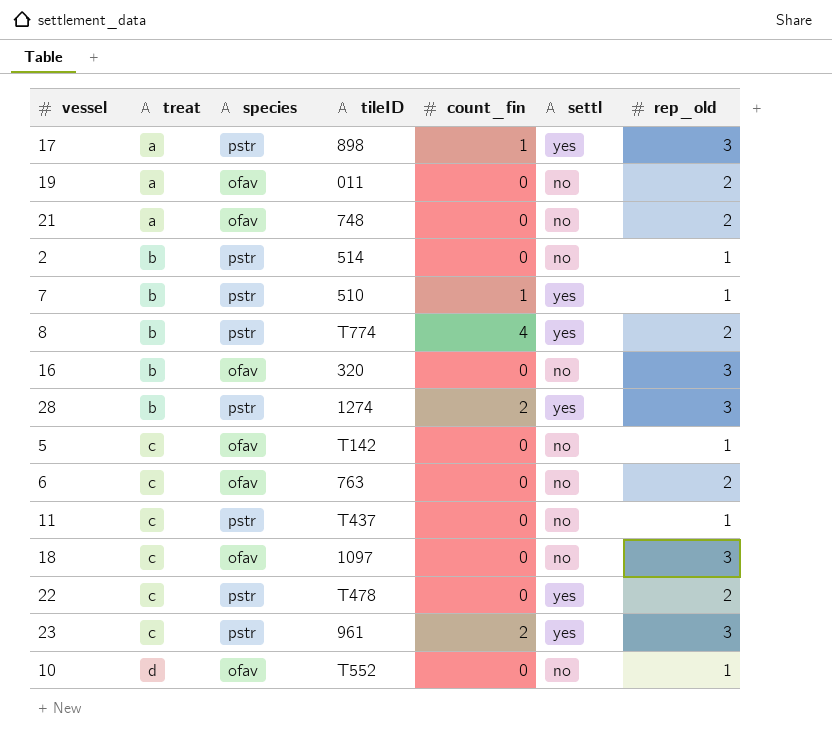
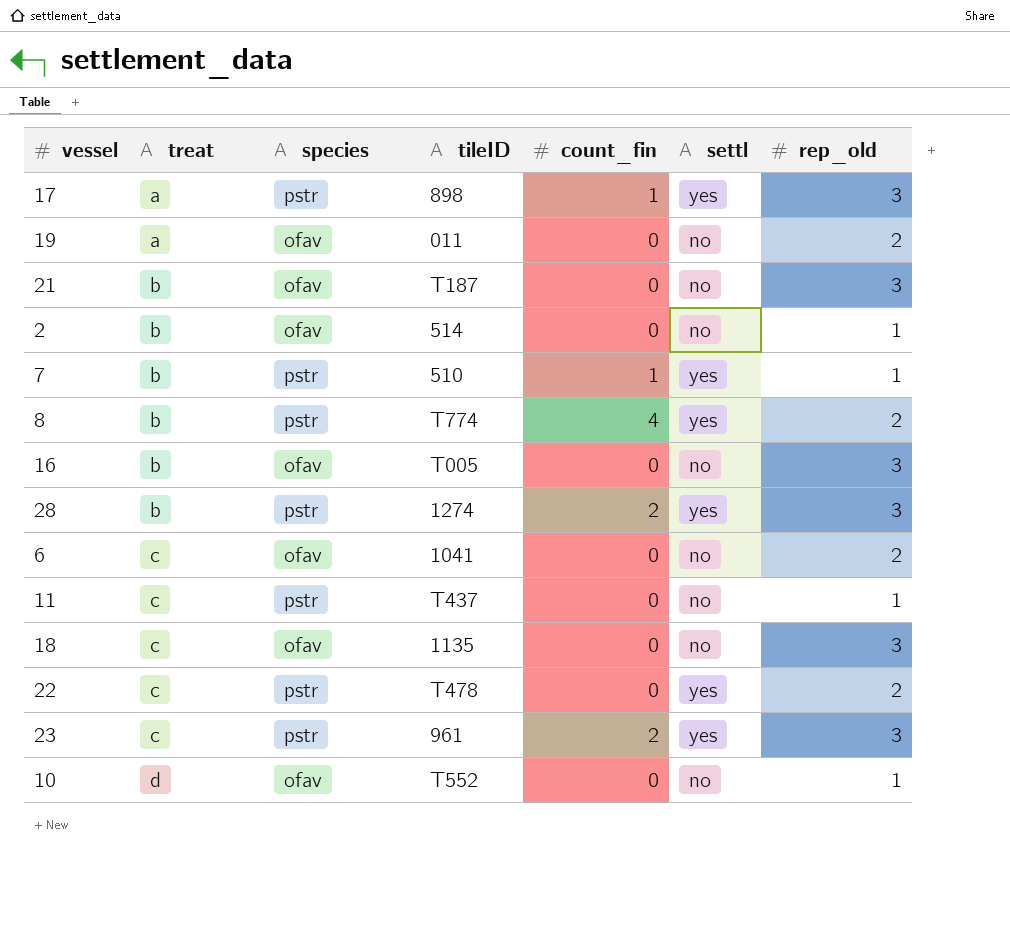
row 5: c | ofav | T142 | 0 | no | 1 -> none
21 | treat: a -> b
21 | tileID: 748 -> T187
21 | rep_old: 2 -> 3
2 | species: pstr -> ofav
16 | tileID: 320 -> T005
6 | tileID: 763 -> 1041
18 | tileID: 1097 -> 1135

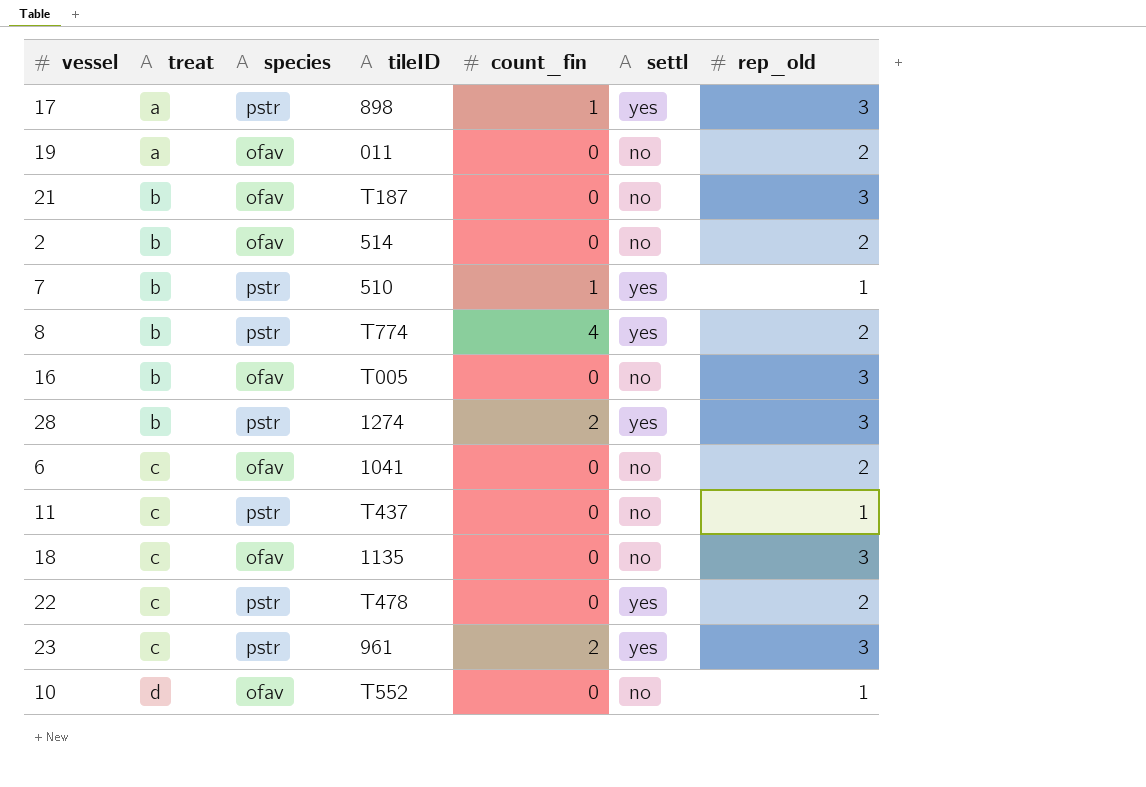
2 | rep_old: 1 -> 2

